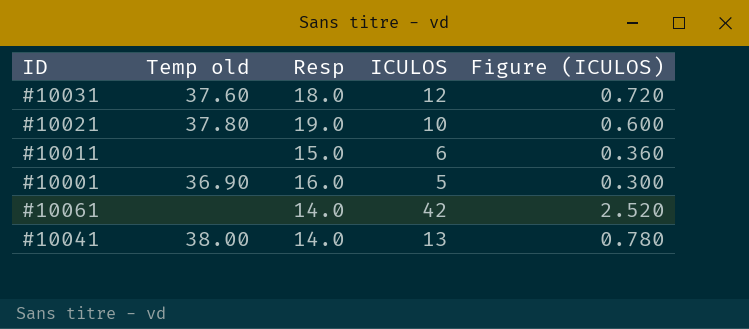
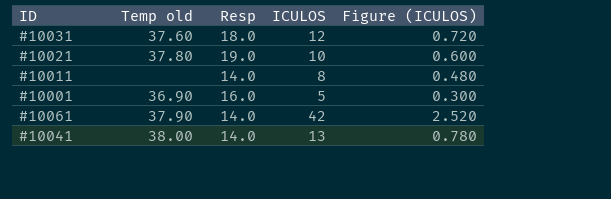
#10011 | Resp: 15.0 -> 14.0
#10011 | ICULOS: 6 -> 8
#10011 | Figure (ICULOS): 0.360 -> 0.480
#10061 | Temp old: none -> 37.90

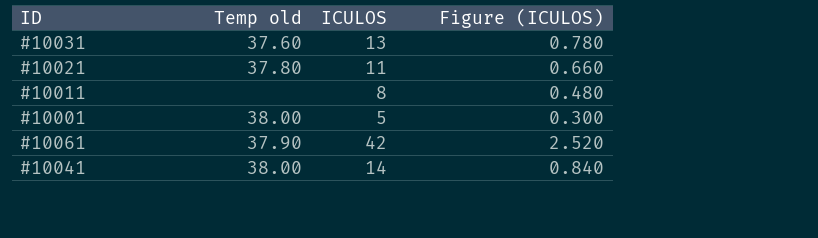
column Resp | position: 3 -> none
#10031 | ICULOS: 12 -> 13
#10031 | Figure (ICULOS): 0.720 -> 0.780
#10021 | ICULOS: 10 -> 11
#10021 | Figure (ICULOS): 0.600 -> 0.660
#10001 | Temp old: 36.90 -> 38.00
#10041 | ICULOS: 13 -> 14
#10041 | Figure (ICULOS): 0.780 -> 0.840

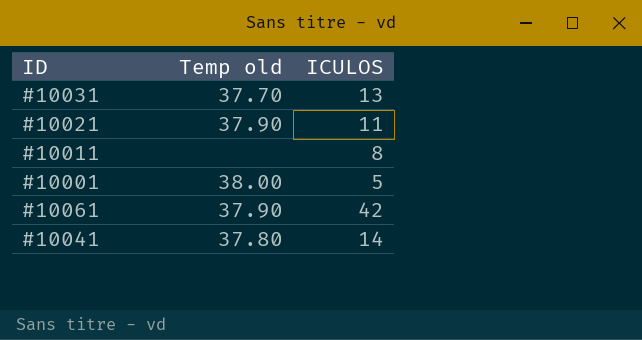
column Figure (ICULOS) | formula: [ICULOS] * 0.06 -> none
#10031 | Temp old: 37.60 -> 37.70
#10021 | Temp old: 37.80 -> 37.90
#10041 | Temp old: 38.00 -> 37.80

